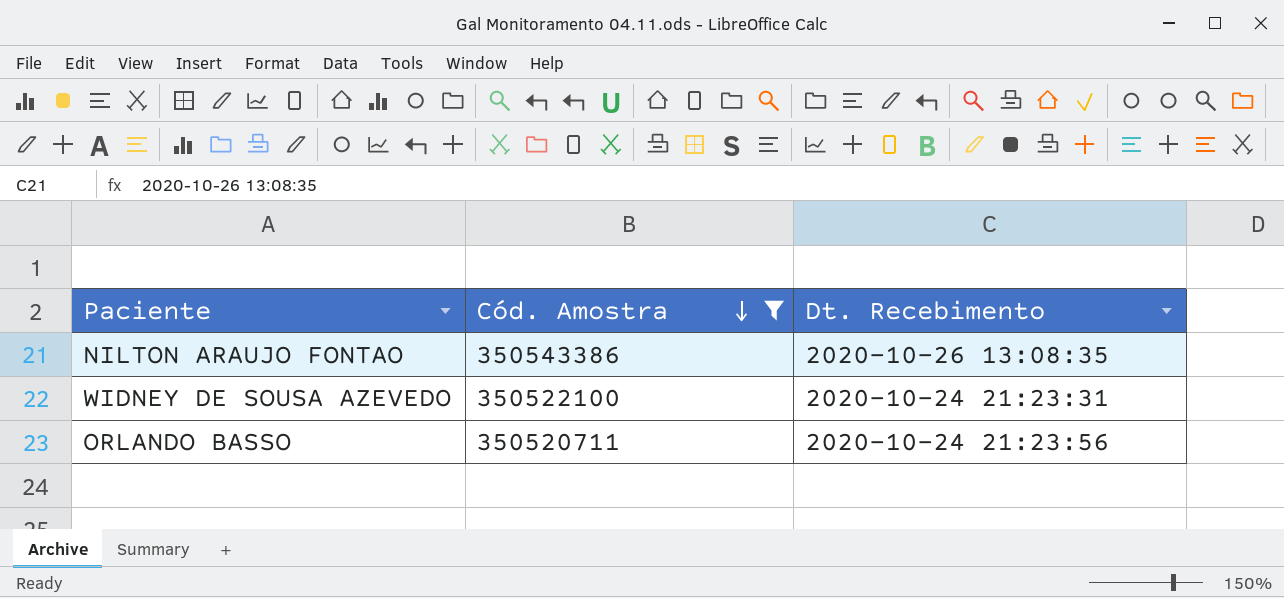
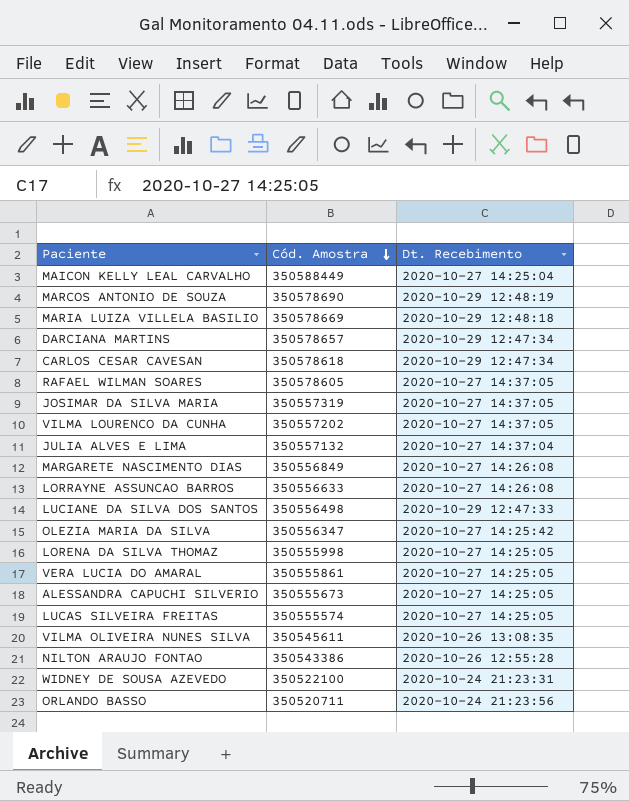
filter: Cód. Amostra <= 350543386 -> none
NILTON ARAUJO FONTAO | Dt. Recebimento: 2020-10-26 13:08:35 -> 2020-10-26 12:55:28

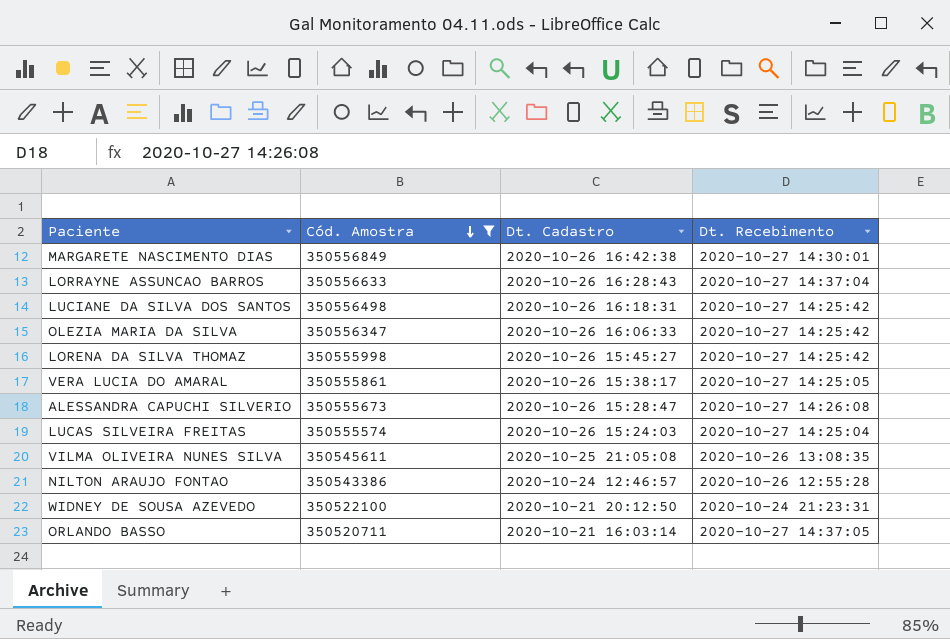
filter: none -> Cód. Amostra <= 350556849
column Dt. Cadastro | position: none -> 3
MARGARETE NASCIMENTO DIAS | Dt. Recebimento: 2020-10-27 14:26:08 -> 2020-10-27 14:30:01
LORRAYNE ASSUNCAO BARROS | Dt. Recebimento: 2020-10-27 14:26:08 -> 2020-10-27 14:37:04
LUCIANE DA SILVA DOS SANTOS | Dt. Recebimento: 2020-10-29 12:47:33 -> 2020-10-27 14:25:42
LORENA DA SILVA THOMAZ | Dt. Recebimento: 2020-10-27 14:25:05 -> 2020-10-27 14:25:42
ALESSANDRA CAPUCHI SILVERIO | Dt. Recebimento: 2020-10-27 14:25:05 -> 2020-10-27 14:26:08
LUCAS SILVEIRA FREITAS | Dt. Recebimento: 2020-10-27 14:25:05 -> 2020-10-27 14:25:04
ORLANDO BASSO | Dt. Recebimento: 2020-10-24 21:23:56 -> 2020-10-27 14:37:05

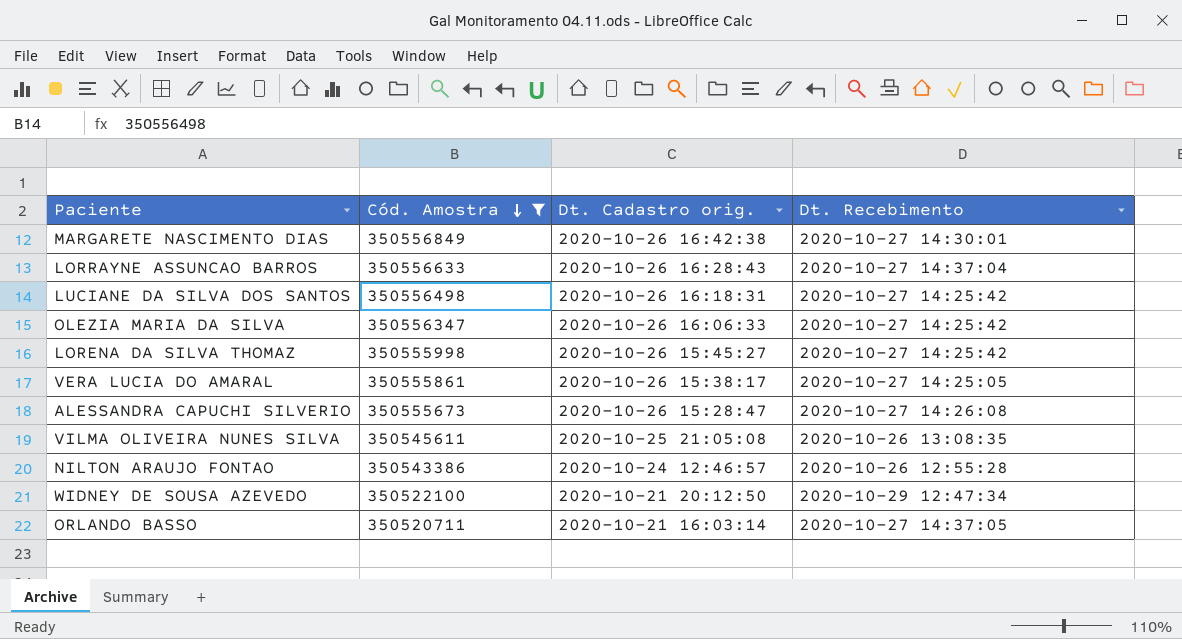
column name: Dt. Cadastro -> Dt. Cadastro orig.
row LUCAS SILVEIRA FREITAS: 350555574 | 2020-10-26 15:24:03 | 2020-10-27 14:25:04 -> none
WIDNEY DE SOUSA AZEVEDO | Dt. Recebimento: 2020-10-24 21:23:31 -> 2020-10-29 12:47:34

